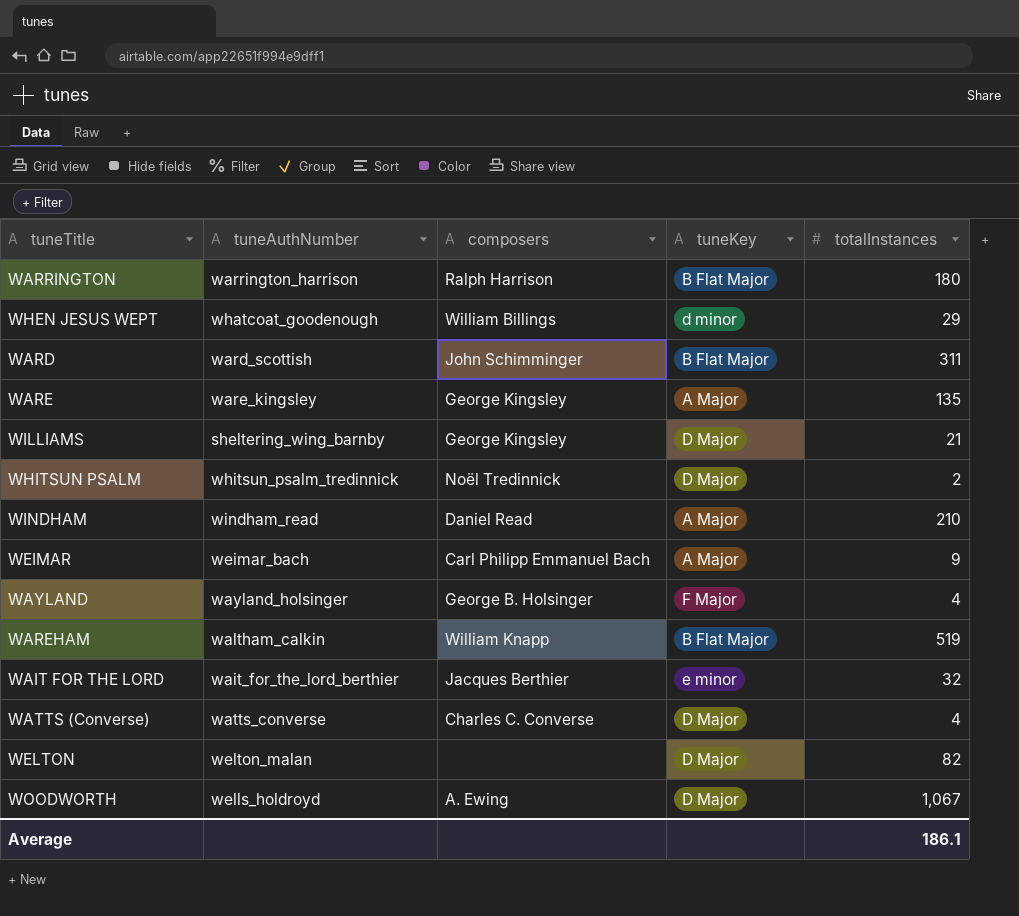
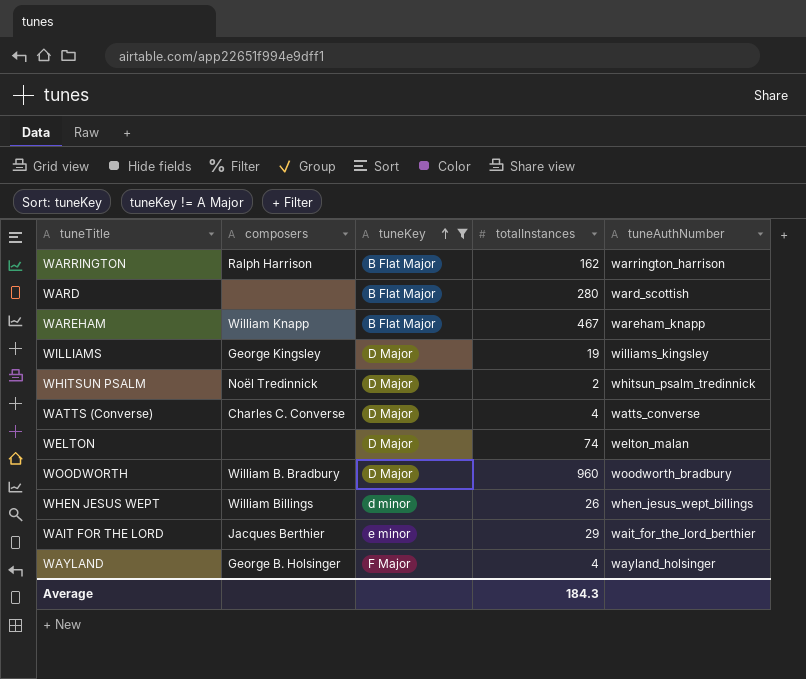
filter: none -> tuneKey != A Major
row order: none -> tuneKey ascending
column tuneAuthNumber | position: 2 -> 5
WARRINGTON | totalInstances: 180 -> 162
WARD | composers: John Schimminger -> none
WARD | totalInstances: 311 -> 280
WAREHAM | totalInstances: 519 -> 467
WAREHAM | tuneAuthNumber: waltham_calkin -> wareham_knapp
WILLIAMS | totalInstances: 21 -> 19
WILLIAMS | tuneAuthNumber: sheltering_wing_barnby -> williams_kingsley
WELTON | totalInstances: 82 -> 74
WOODWORTH | composers: A. Ewing -> William B. Bradbury
WOODWORTH | totalInstances: 1,067 -> 960
WOODWORTH | tuneAuthNumber: wells_holdroyd -> woodworth_bradbury
WHEN JESUS WEPT | totalInstances: 29 -> 26
WHEN JESUS WEPT | tuneAuthNumber: whatcoat_goodenough -> when_jesus_wept_billings
WAIT FOR THE LORD | totalInstances: 32 -> 29
Average | totalInstances: 186.1 -> 184.3

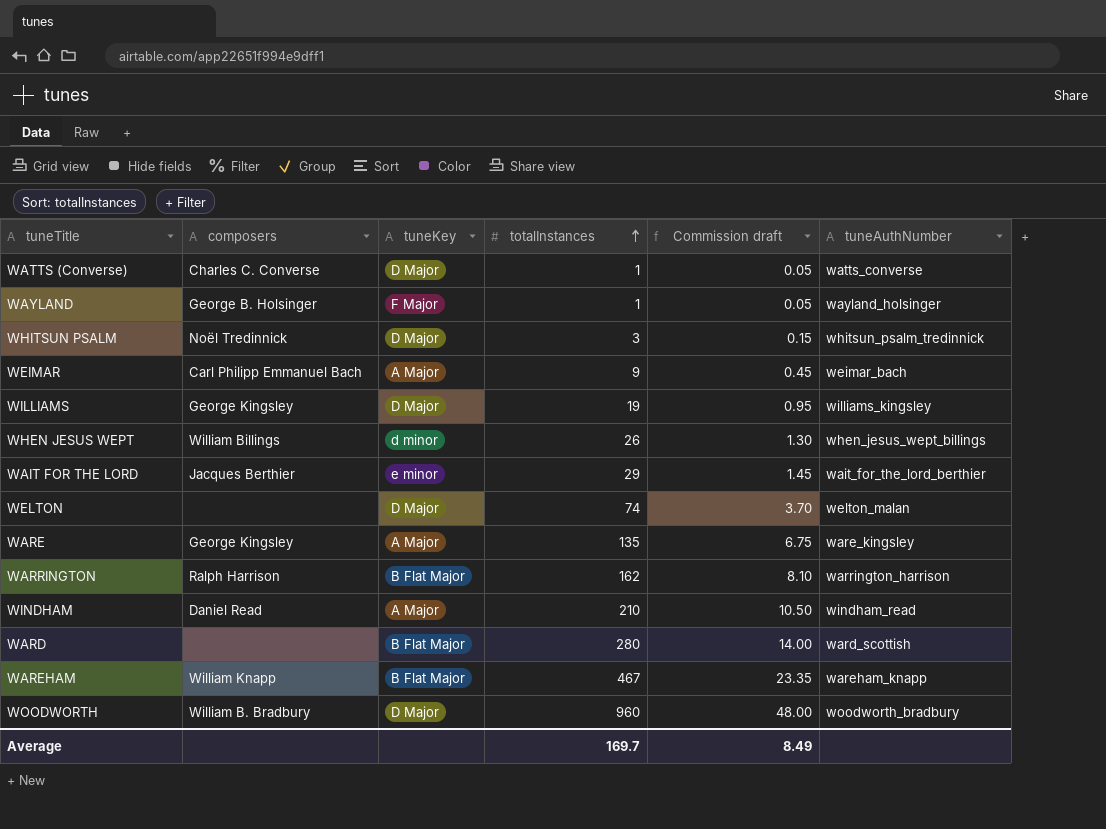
filter: tuneKey != A Major -> none
row order: tuneKey ascending -> totalInstances ascending
column Commission draft | formula: none -> [totalInstances] * 0.05
WATTS (Converse) | totalInstances: 4 -> 1
WAYLAND | totalInstances: 4 -> 1
WHITSUN PSALM | totalInstances: 2 -> 3
Average | totalInstances: 184.3 -> 169.7

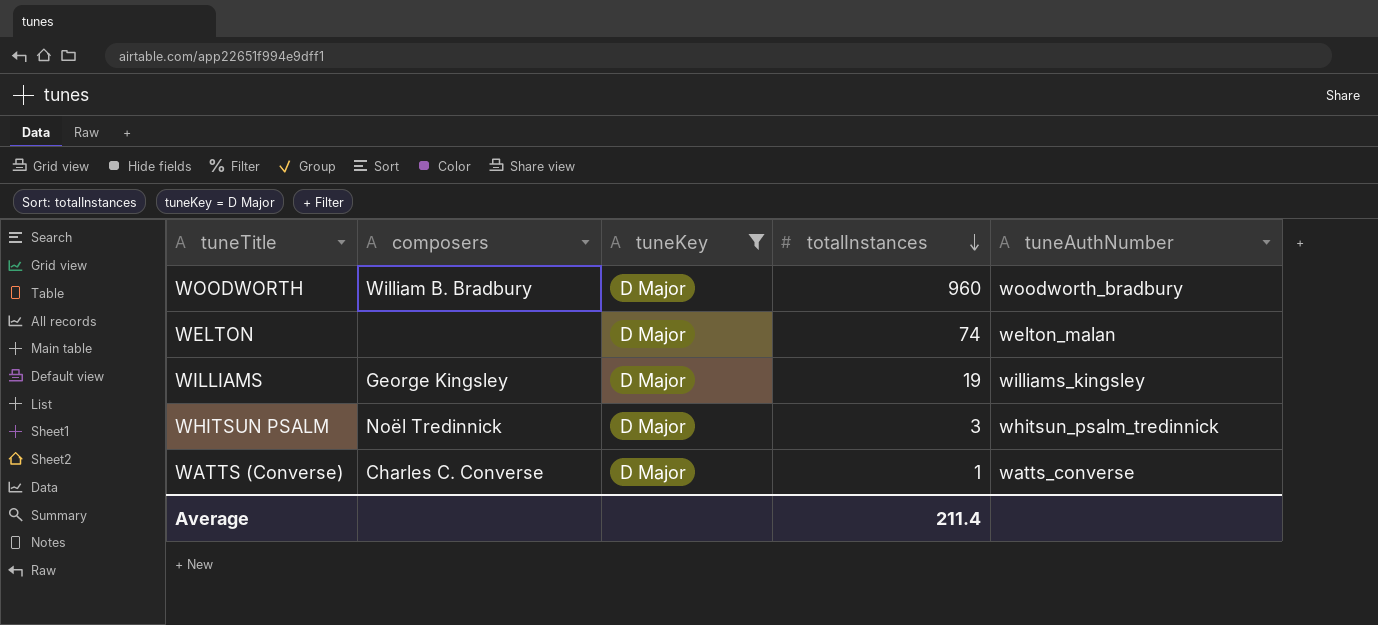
filter: none -> tuneKey = D Major
row order: totalInstances ascending -> totalInstances descending
column Commission draft | formula: [totalInstances] * 0.05 -> none
Average | totalInstances: 169.7 -> 211.4

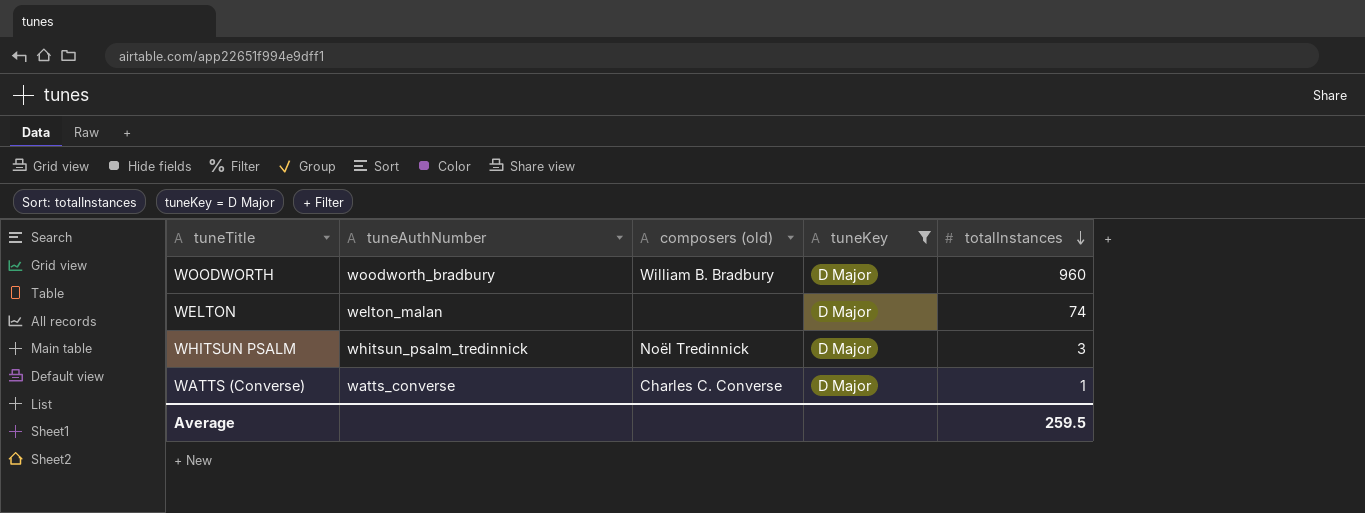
column tuneAuthNumber | position: 5 -> 2
column name: composers -> composers (old)
row WILLIAMS: George Kingsley | D Major | 19 | williams_kingsley -> none
Average | totalInstances: 211.4 -> 259.5

